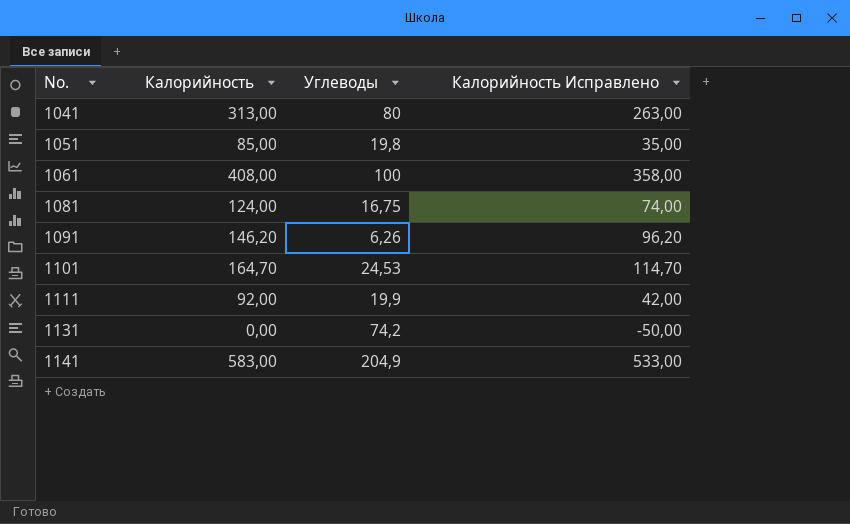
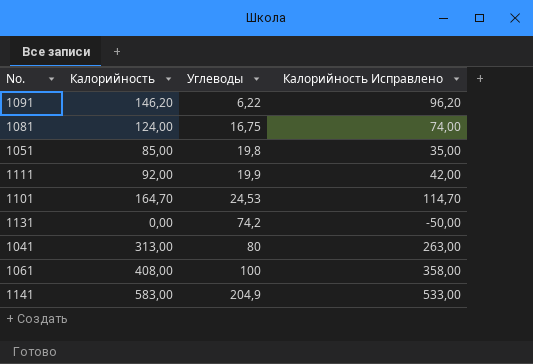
row order: No. ascending -> Углеводы ascending
1091 | Углеводы: 6,26 -> 6,22

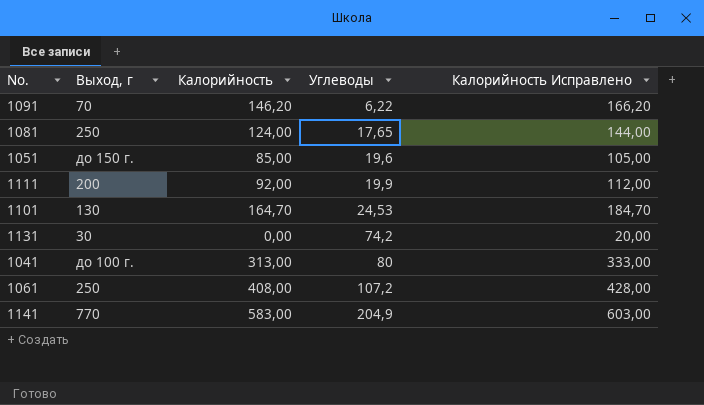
column Выход, г | position: none -> 2
column Калорийность Исправлено | formula: [Калорийность] - 50 -> [Калорийность] + 20
1081 | Углеводы: 16,75 -> 17,65
1051 | Углеводы: 19,8 -> 19,6
1061 | Углеводы: 100 -> 107,2

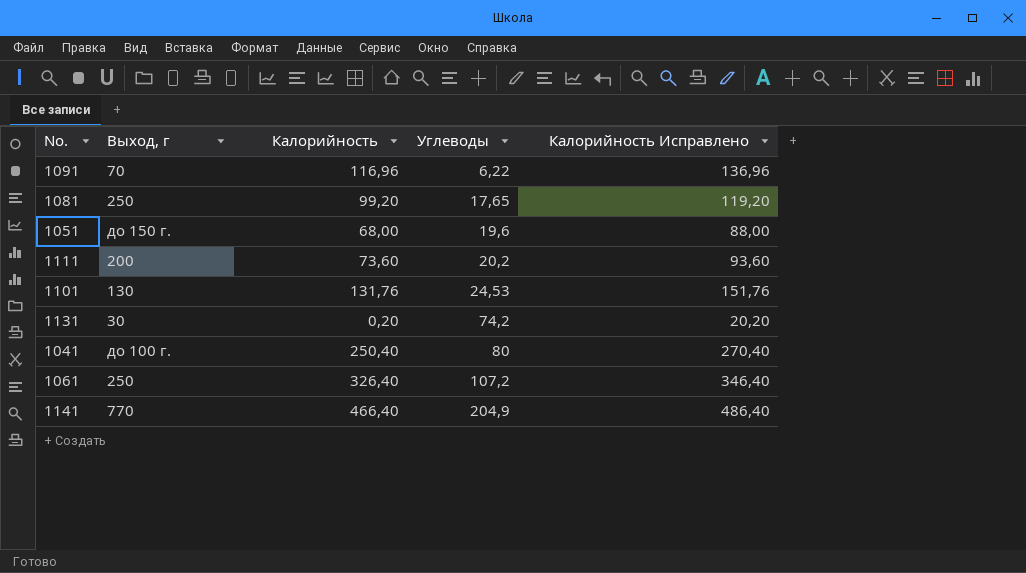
1091 | Калорийность: 146,20 -> 116,96
1091 | Калорийность Исправлено: 166,20 -> 136,96
1081 | Калорийность: 124,00 -> 99,20
1081 | Калорийность Исправлено: 144,00 -> 119,20
1051 | Калорийность: 85,00 -> 68,00
1051 | Калорийность Исправлено: 105,00 -> 88,00
1111 | Калорийность: 92,00 -> 73,60
1111 | Углеводы: 19,9 -> 20,2
1111 | Калорийность Исправлено: 112,00 -> 93,60
1101 | Калорийность: 164,70 -> 131,76
1101 | Калорийность Исправлено: 184,70 -> 151,76
1131 | Калорийность: 0,00 -> 0,20
1131 | Калорийность Исправлено: 20,00 -> 20,20
1041 | Калорийность: 313,00 -> 250,40
1041 | Калорийность Исправлено: 333,00 -> 270,40
1061 | Калорийность: 408,00 -> 326,40
1061 | Калорийность Исправлено: 428,00 -> 346,40
1141 | Калорийность: 583,00 -> 466,40
1141 | Калорийность Исправлено: 603,00 -> 486,40

